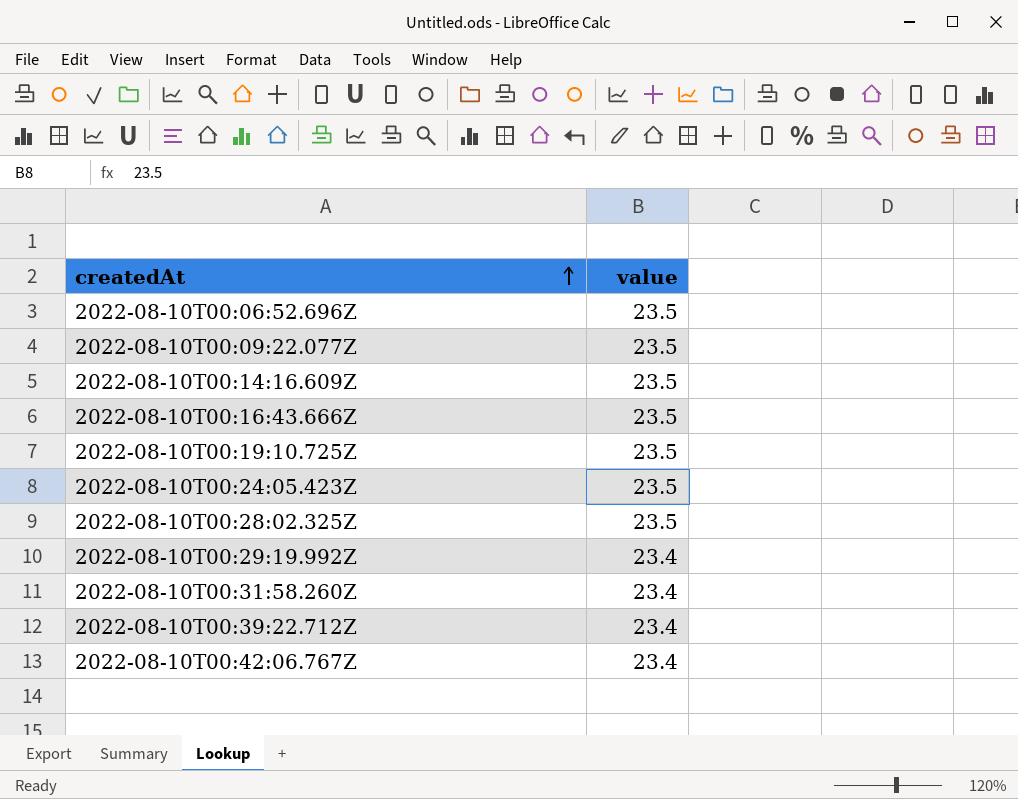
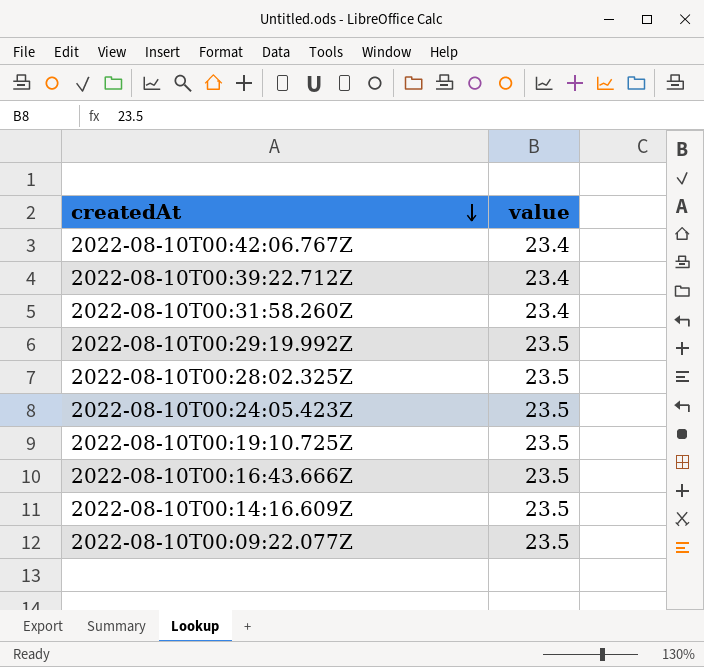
row order: createdAt ascending -> createdAt descending
row 2022-08-10T00:06:52.696Z: 23.5 -> none
2022-08-10T00:29:19.992Z | value: 23.4 -> 23.5

